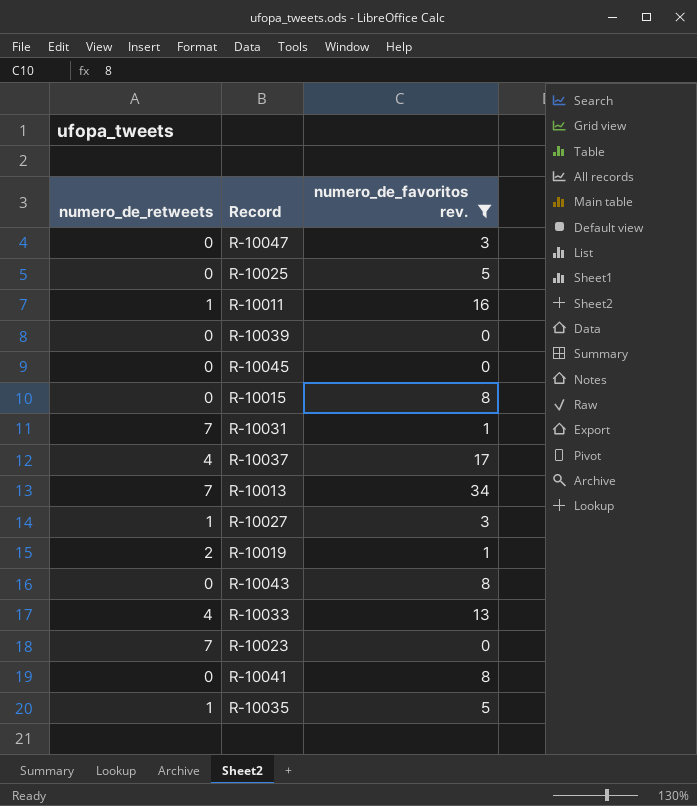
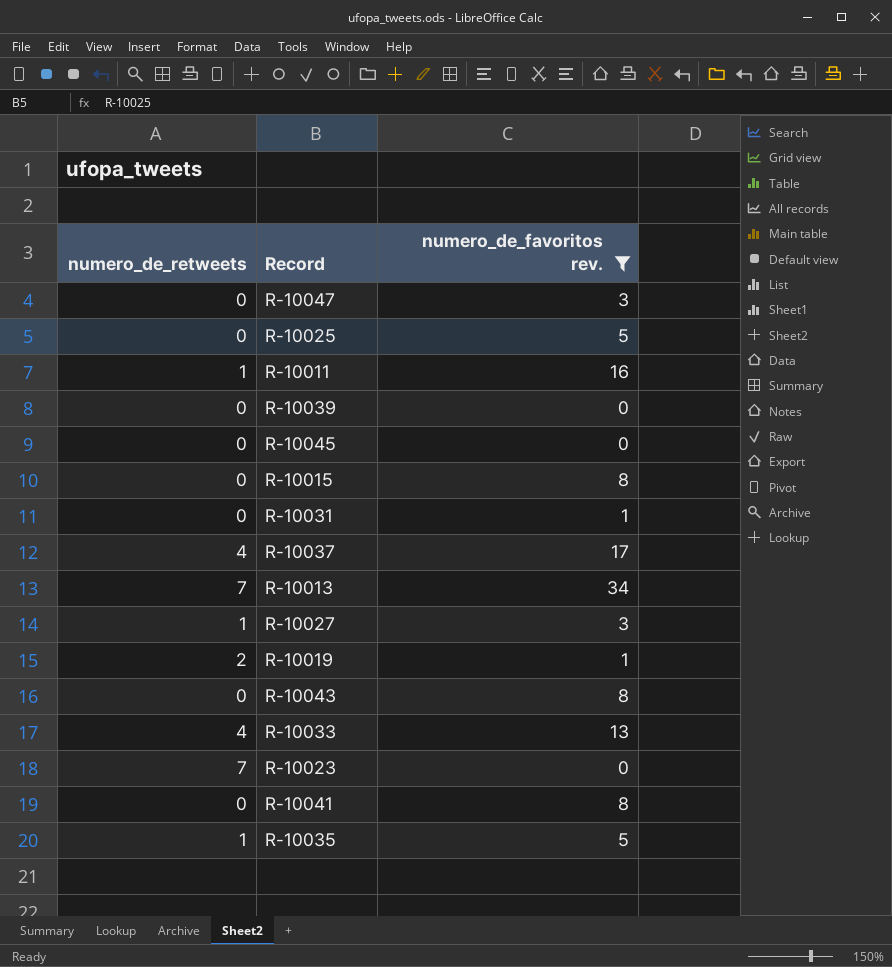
R-10031 | numero_de_retweets: 7 -> 0

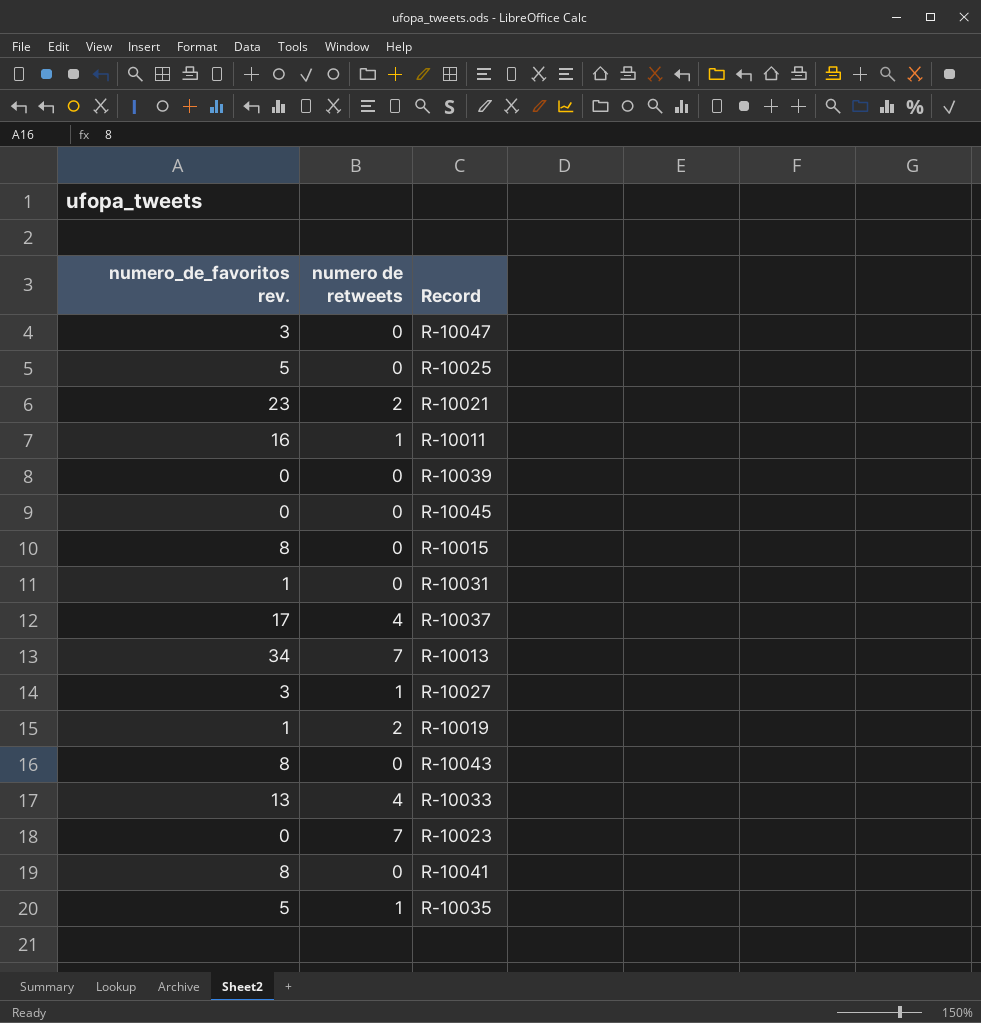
filter: numero_de_favoritos rev. != 23 -> none
column numero_de_favoritos rev. | position: 3 -> 1
column name: numero_de_retweets -> numero de retweets

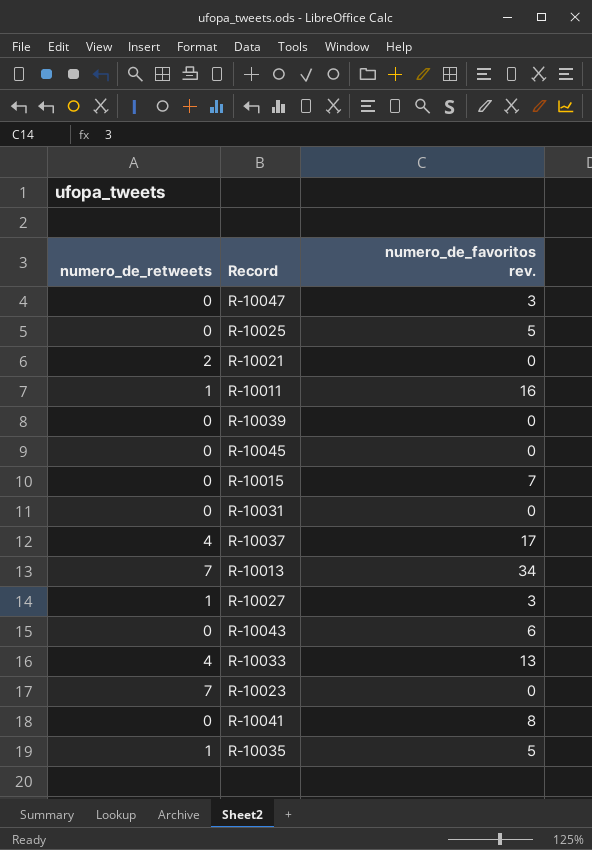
column name: numero de retweets -> numero_de_retweets
column numero_de_favoritos rev. | position: 1 -> 3
row R-10019: 1 | 2 -> none
R-10021 | numero_de_favoritos rev.: 23 -> 0
R-10015 | numero_de_favoritos rev.: 8 -> 7
R-10031 | numero_de_favoritos rev.: 1 -> 0
R-10043 | numero_de_favoritos rev.: 8 -> 6

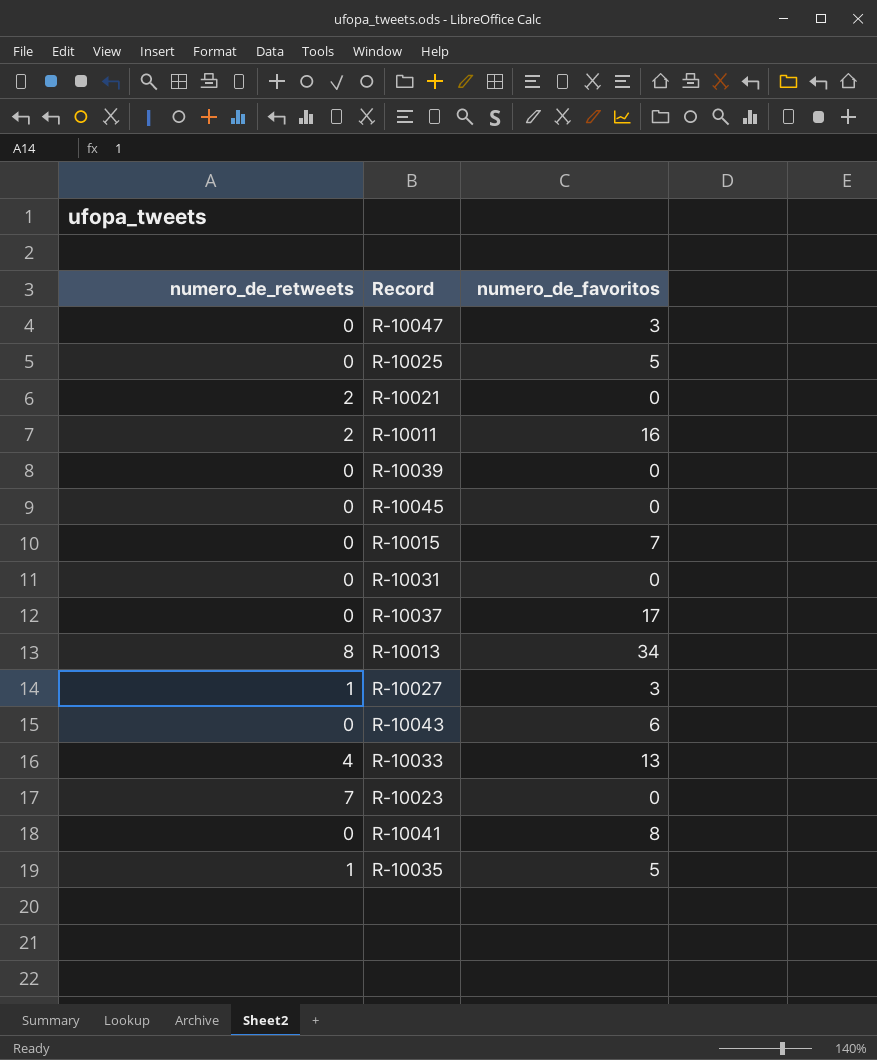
column name: numero_de_favoritos rev. -> numero_de_favoritos
R-10011 | numero_de_retweets: 1 -> 2
R-10037 | numero_de_retweets: 4 -> 0
R-10013 | numero_de_retweets: 7 -> 8

